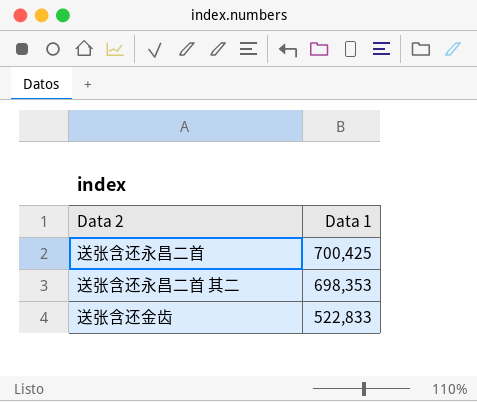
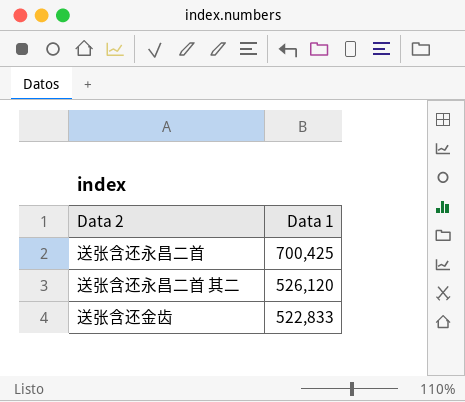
送张含还永昌二首 其二 | Data 1: 698,353 -> 526,120

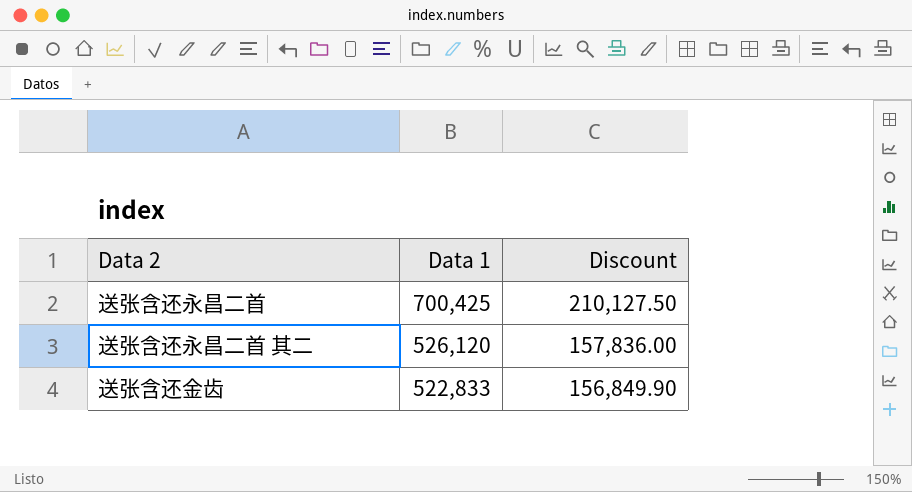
column Discount | formula: none -> [Data 1] * 0.3

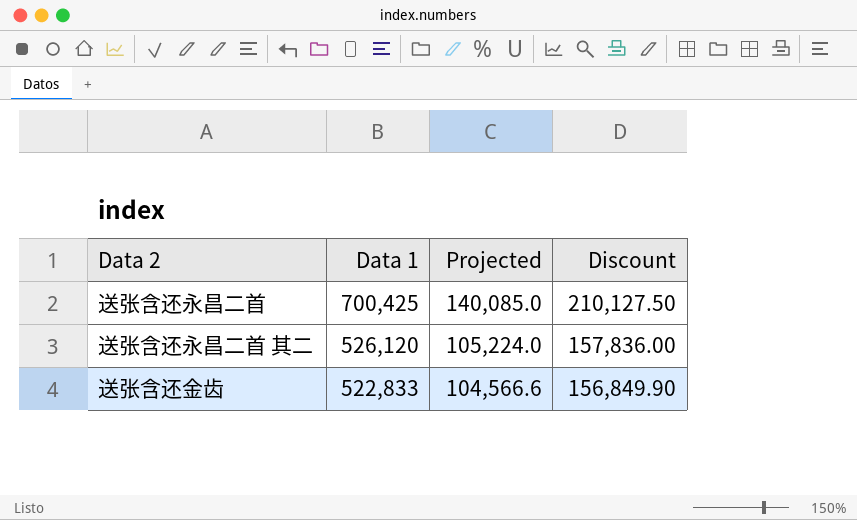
column Projected | formula: none -> [Data 1] * 0.2

